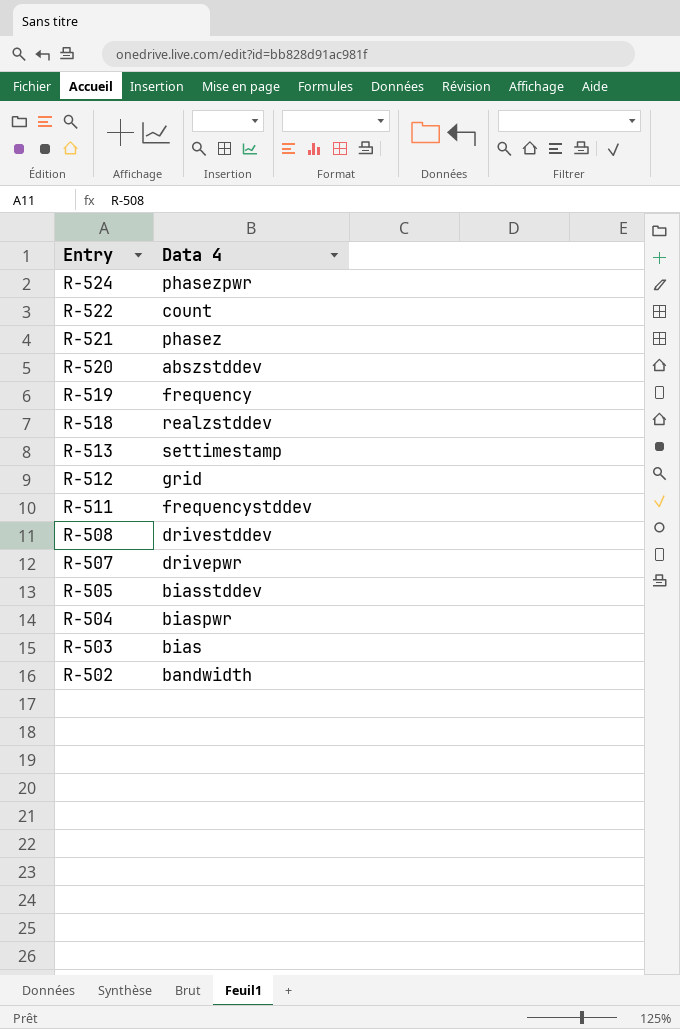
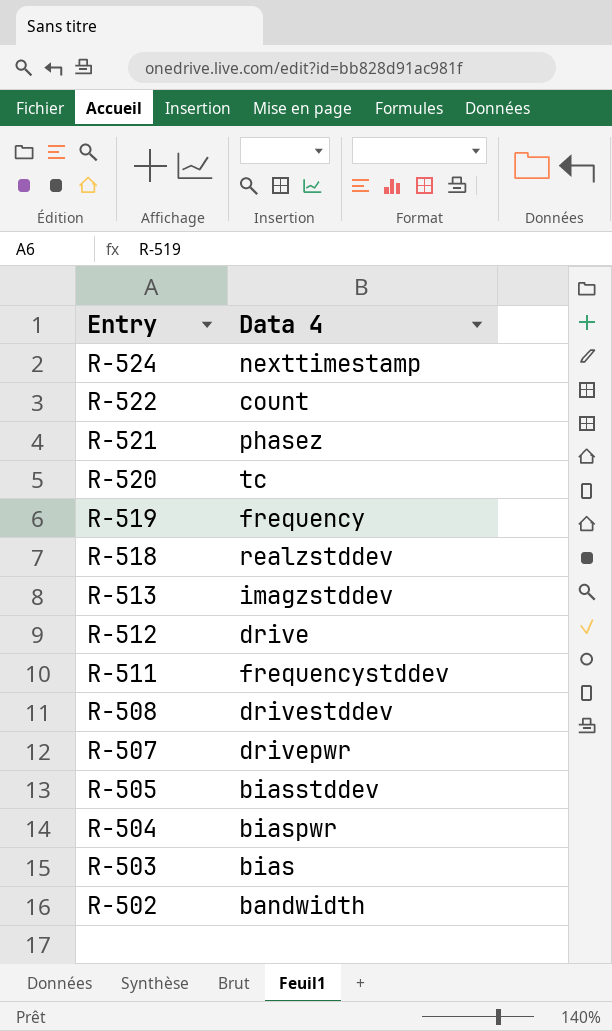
R-524 | Data 4: phasezpwr -> nexttimestamp
R-520 | Data 4: abszstddev -> tc
R-513 | Data 4: settimestamp -> imagzstddev
R-512 | Data 4: grid -> drive

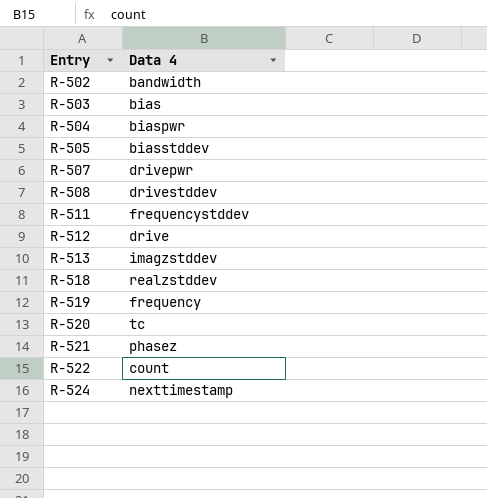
row order: Entry descending -> Entry ascending

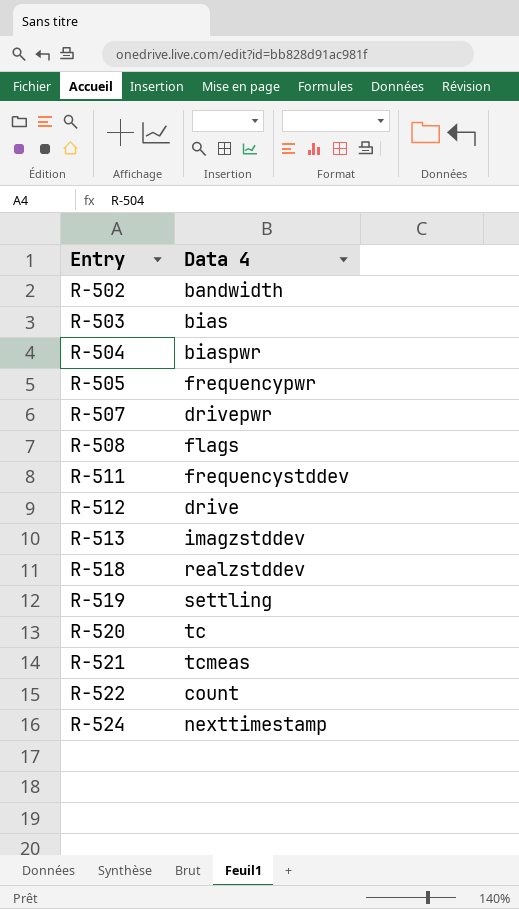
R-505 | Data 4: biasstddev -> frequencypwr
R-508 | Data 4: drivestddev -> flags
R-519 | Data 4: frequency -> settling
R-521 | Data 4: phasez -> tcmeas

